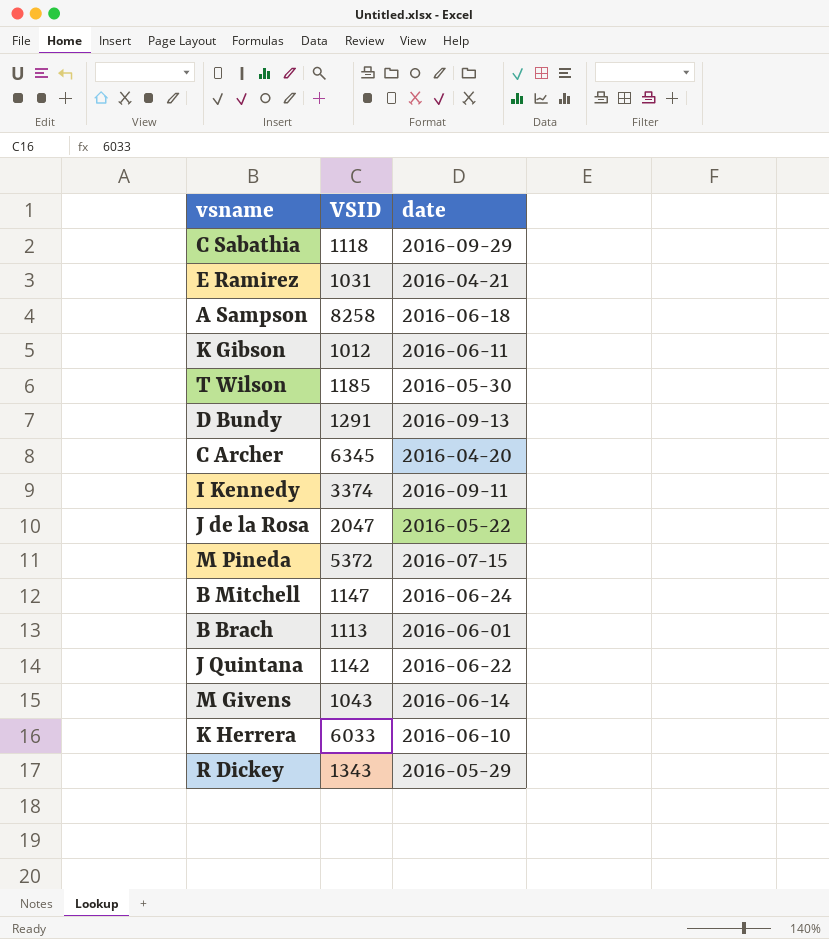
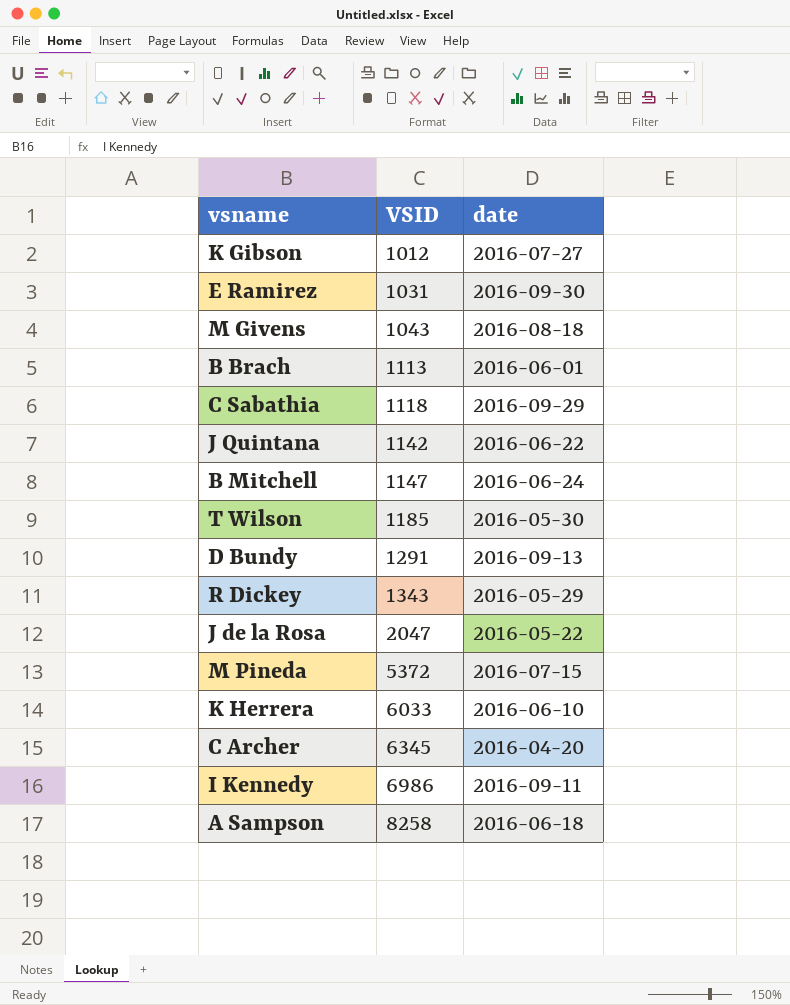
row order: none -> VSID ascending
K Gibson | date: 2016-06-11 -> 2016-07-27
E Ramirez | date: 2016-04-21 -> 2016-09-30
M Givens | date: 2016-06-14 -> 2016-08-18
I Kennedy | VSID: 3374 -> 6986

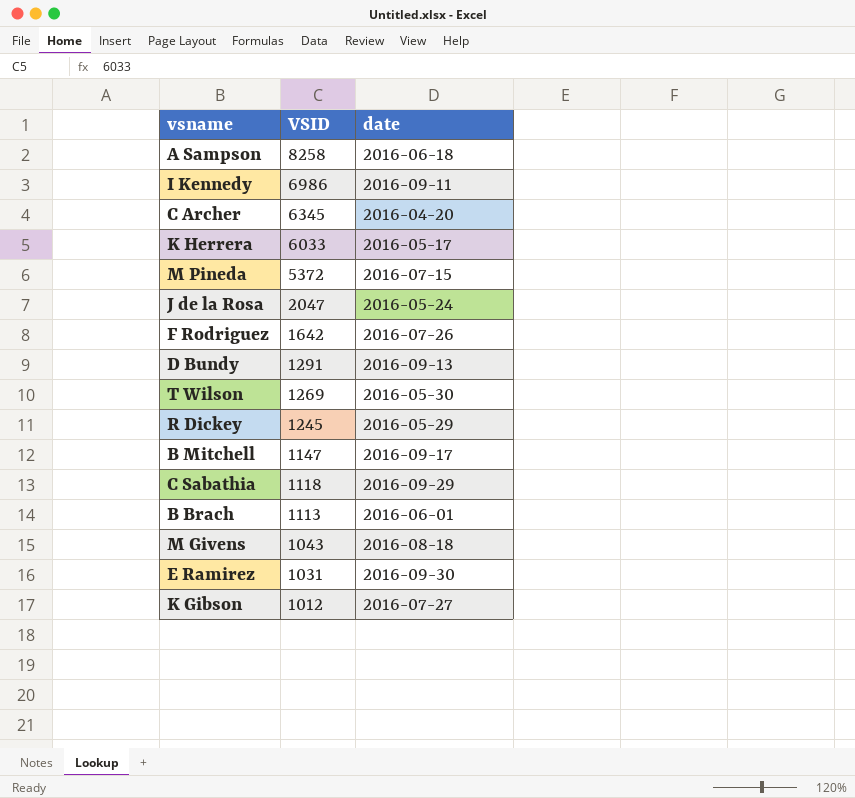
row order: VSID ascending -> VSID descending
row J Quintana: 1142 | 2016-06-22 -> none
K Herrera | date: 2016-06-10 -> 2016-05-17
J de la Rosa | date: 2016-05-22 -> 2016-05-24
row F Rodriguez: none -> 1642 | 2016-07-26
T Wilson | VSID: 1185 -> 1269
R Dickey | VSID: 1343 -> 1245
B Mitchell | date: 2016-06-24 -> 2016-09-17

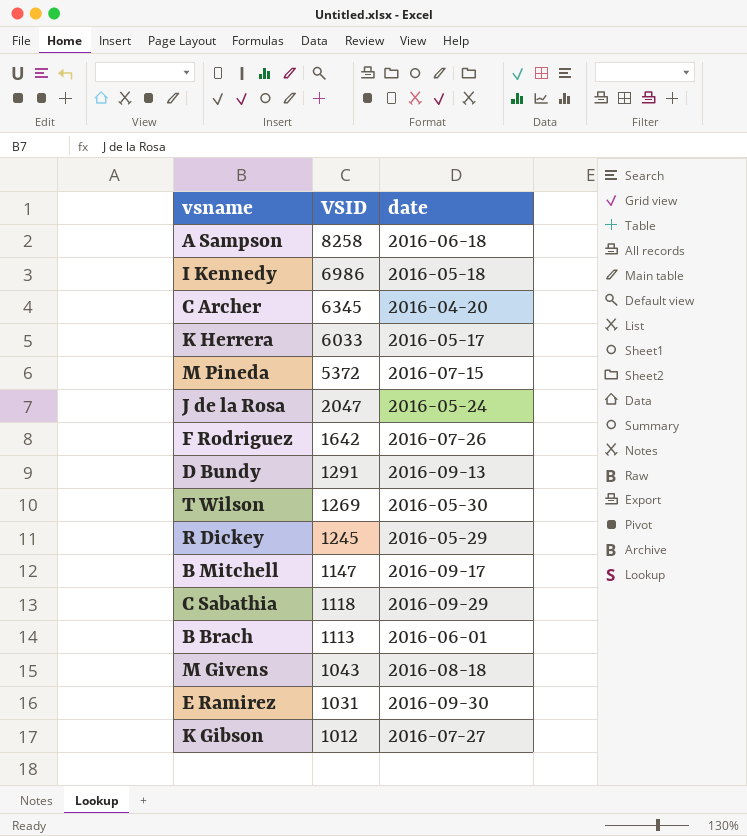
I Kennedy | date: 2016-09-11 -> 2016-05-18

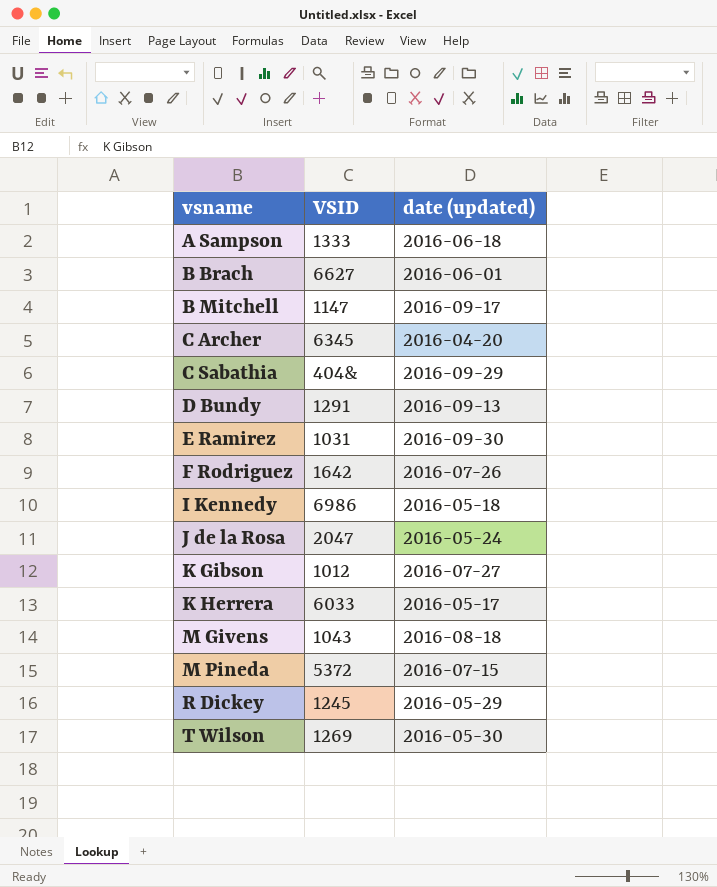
row order: VSID descending -> vsname ascending
column name: date -> date (updated)
A Sampson | VSID: 8258 -> 1333
B Brach | VSID: 1113 -> 6627
C Sabathia | VSID: 1118 -> 404&

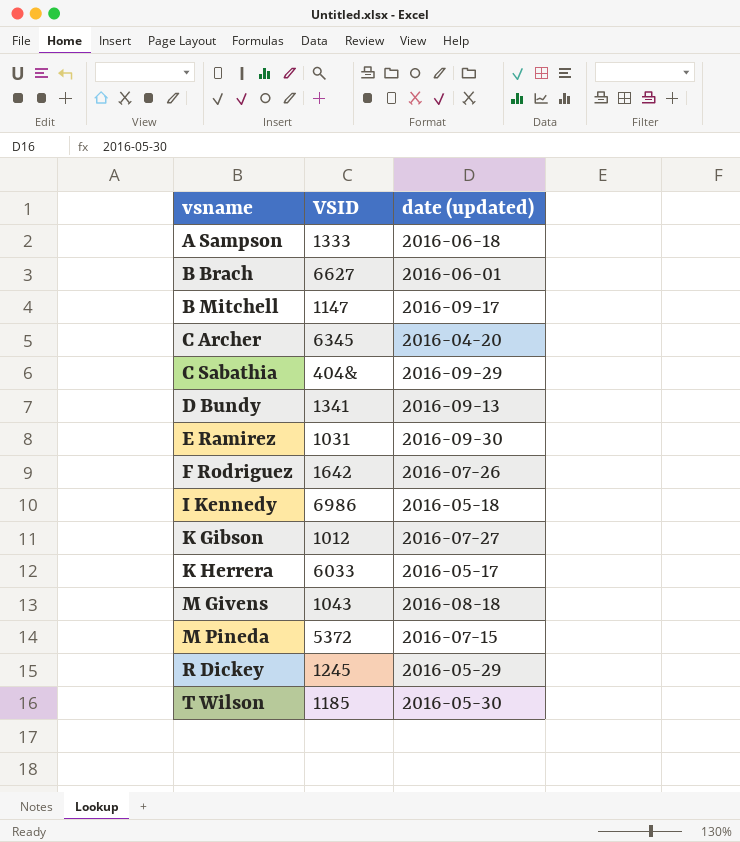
row J de la Rosa: 2047 | 2016-05-24 -> none
D Bundy | VSID: 1291 -> 1341
T Wilson | VSID: 1269 -> 1185

